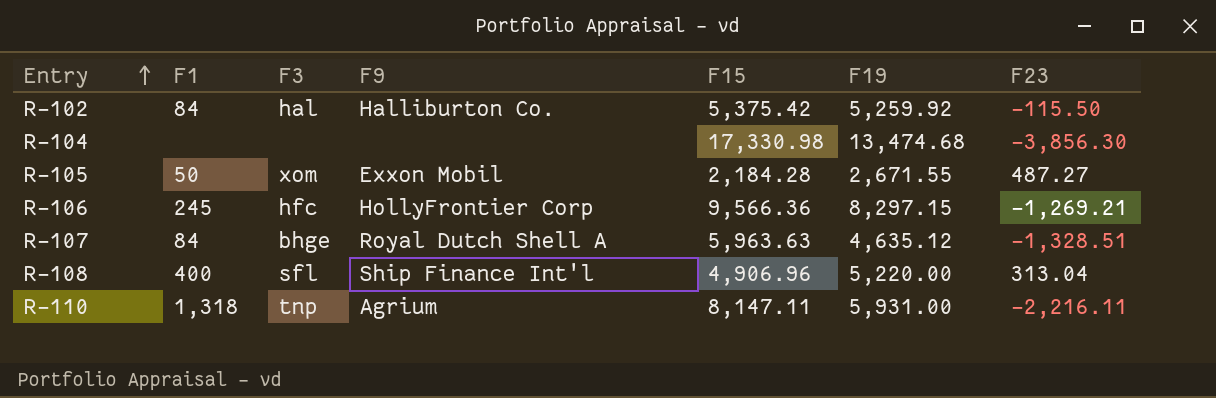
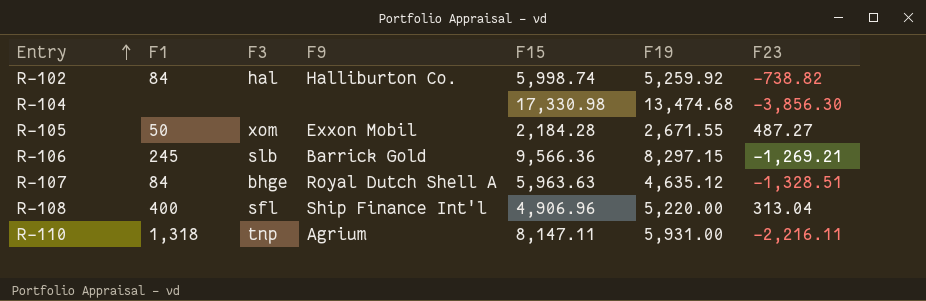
R-102 | F15: 5,375.42 -> 5,998.74
R-102 | F23: -115.50 -> -738.82
R-106 | F3: hfc -> slb
R-106 | F9: HollyFrontier Corp -> Barrick Gold

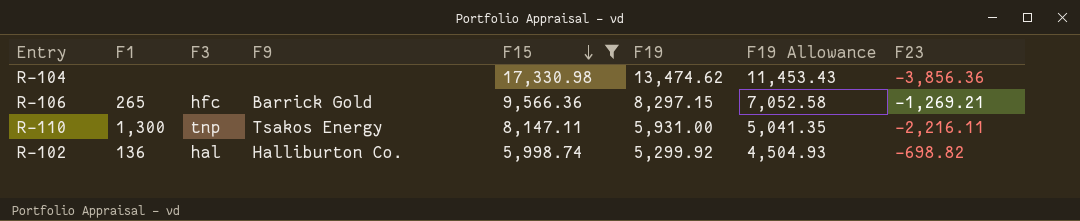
filter: none -> F15 >= 5,998.74
row order: Entry ascending -> F15 descending
column F19 Allowance | formula: none -> [F19] * 0.85
R-104 | F19: 13,474.68 -> 13,474.62
R-104 | F23: -3,856.30 -> -3,856.36
R-106 | F1: 245 -> 265
R-106 | F3: slb -> hfc
R-110 | F1: 1,318 -> 1,300
R-110 | F9: Agrium -> Tsakos Energy
R-102 | F1: 84 -> 136
R-102 | F19: 5,259.92 -> 5,299.92
R-102 | F23: -738.82 -> -698.82

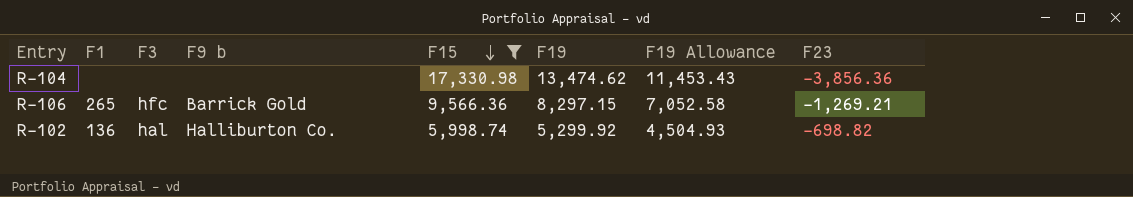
column name: F9 -> F9 b
row R-110: 1,300 | tnp | Tsakos Energy | 8,147.11 | 5,931.00 | 5,041.35 | -2,216.11 -> none

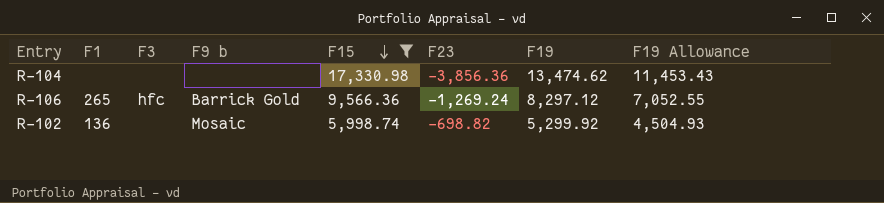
column F23 | position: 8 -> 6
R-106 | F23: -1,269.21 -> -1,269.24
R-106 | F19: 8,297.15 -> 8,297.12
R-106 | F19 Allowance: 7,052.58 -> 7,052.55
R-102 | F3: hal -> none
R-102 | F9 b: Halliburton Co. -> Mosaic

